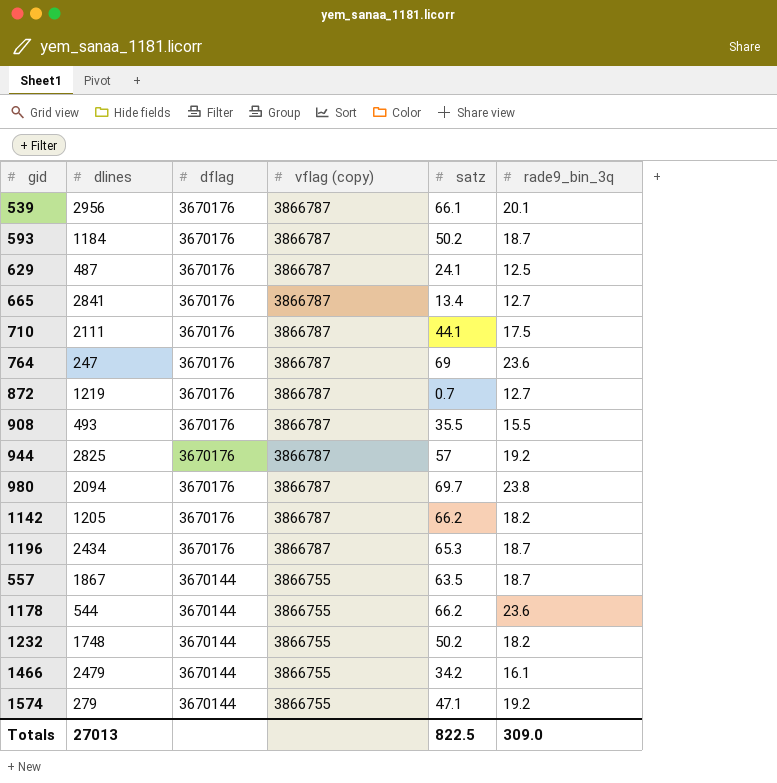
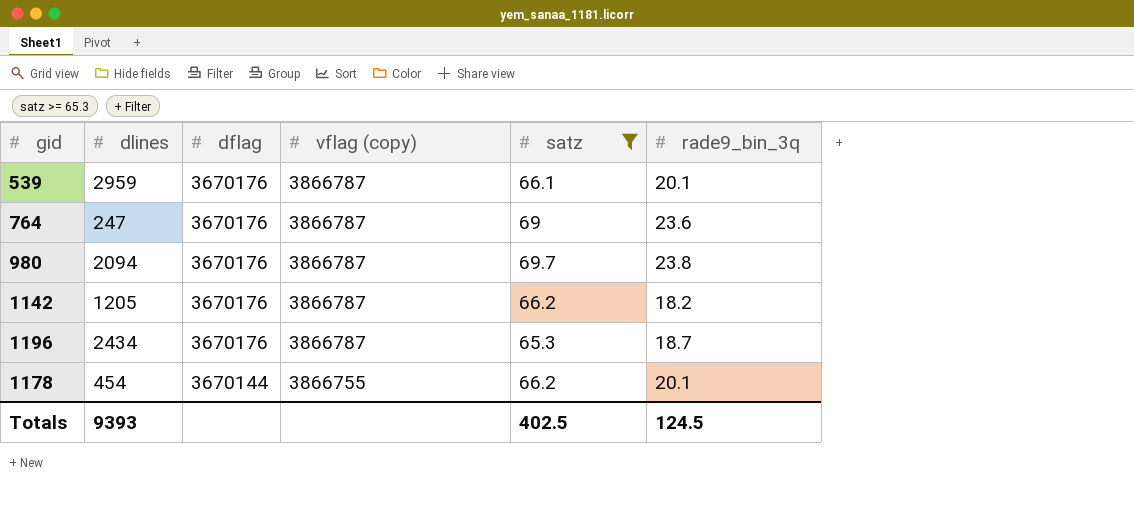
filter: none -> satz >= 65.3
539 | dlines: 2956 -> 2959
1178 | dlines: 544 -> 454
1178 | rade9_bin_3q: 23.6 -> 20.1
Totals | dlines: 27013 -> 9393
Totals | satz: 822.5 -> 402.5
Totals | rade9_bin_3q: 309.0 -> 124.5

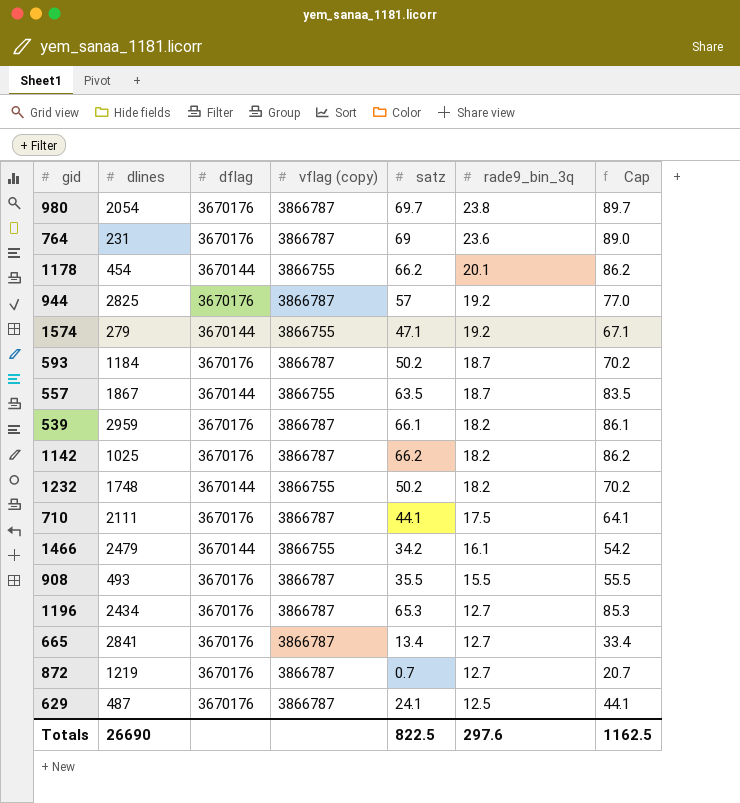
filter: satz >= 65.3 -> none
row order: dflag descending -> rade9_bin_3q descending
column Cap | formula: none -> [satz] + 20
980 | dlines: 2094 -> 2054
764 | dlines: 247 -> 231
539 | rade9_bin_3q: 20.1 -> 18.2
1142 | dlines: 1205 -> 1025
1196 | rade9_bin_3q: 18.7 -> 12.7
Totals | dlines: 9393 -> 26690
Totals | satz: 402.5 -> 822.5
Totals | rade9_bin_3q: 124.5 -> 297.6

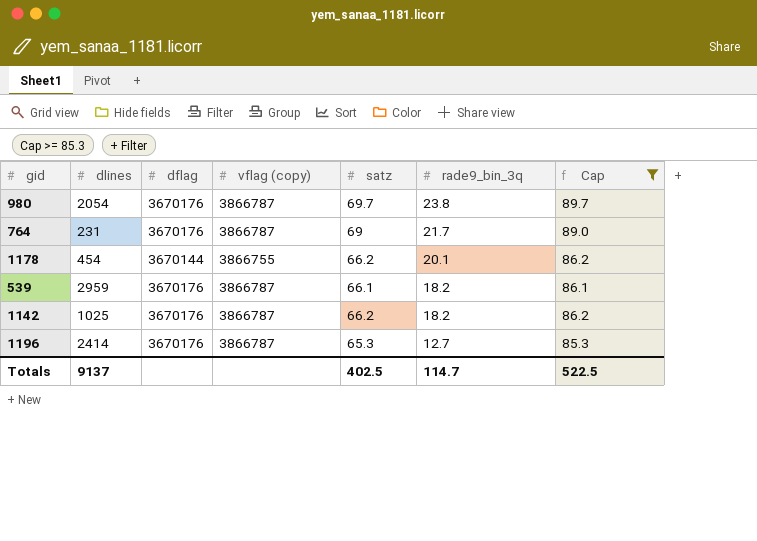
filter: none -> Cap >= 85.3
764 | rade9_bin_3q: 23.6 -> 21.7
1196 | dlines: 2434 -> 2414
Totals | dlines: 26690 -> 9137
Totals | satz: 822.5 -> 402.5
Totals | rade9_bin_3q: 297.6 -> 114.7
Totals | Cap: 1162.5 -> 522.5

